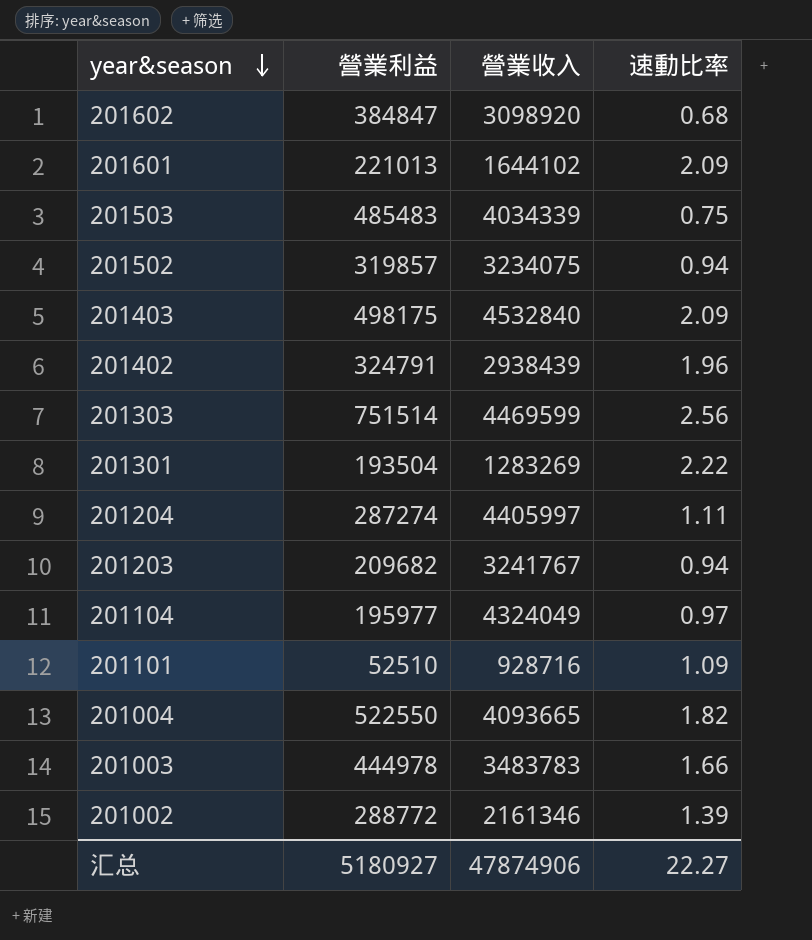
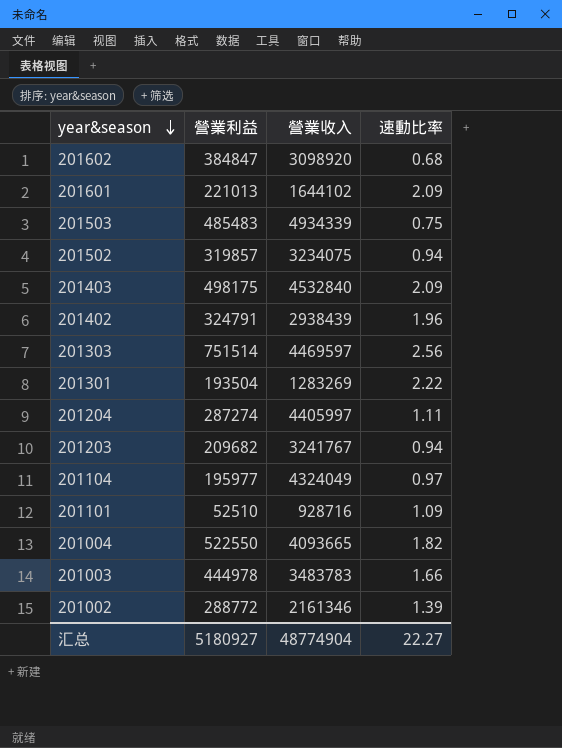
201503 | 營業收入: 4034339 -> 4934339
201303 | 營業收入: 4469599 -> 4469597
汇总 | 營業收入: 47874906 -> 48774904

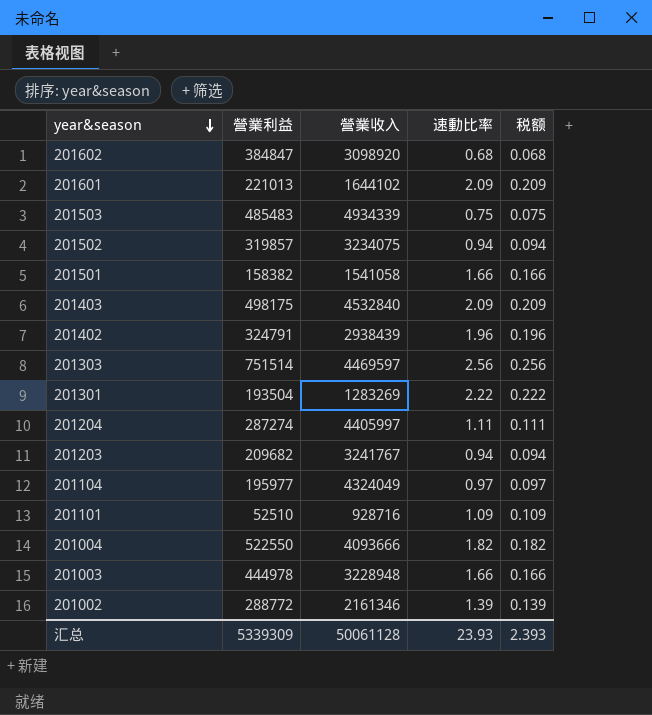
column 税额 | formula: none -> [速動比率] * 0.1
row 201501: none -> 158382 | 1541058 | 1.66 | 0.166
201004 | 營業收入: 4093665 -> 4093666
201003 | 營業收入: 3483783 -> 3228948
汇总 | 營業利益: 5180927 -> 5339309
汇总 | 營業收入: 48774904 -> 50061128
汇总 | 速動比率: 22.27 -> 23.93

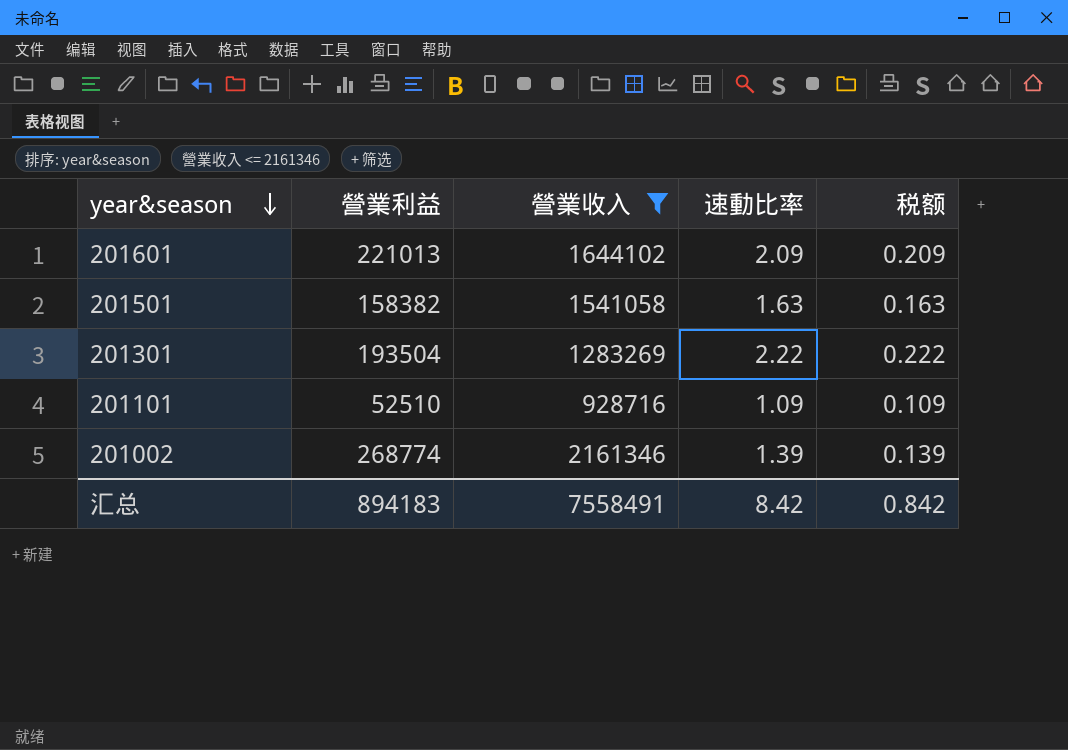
filter: none -> 營業收入 <= 2161346
201501 | 速動比率: 1.66 -> 1.63
201501 | 税额: 0.166 -> 0.163
201002 | 營業利益: 288772 -> 268774
汇总 | 營業利益: 5339309 -> 894183
汇总 | 營業收入: 50061128 -> 7558491
汇总 | 速動比率: 23.93 -> 8.42
汇总 | 税额: 2.393 -> 0.842

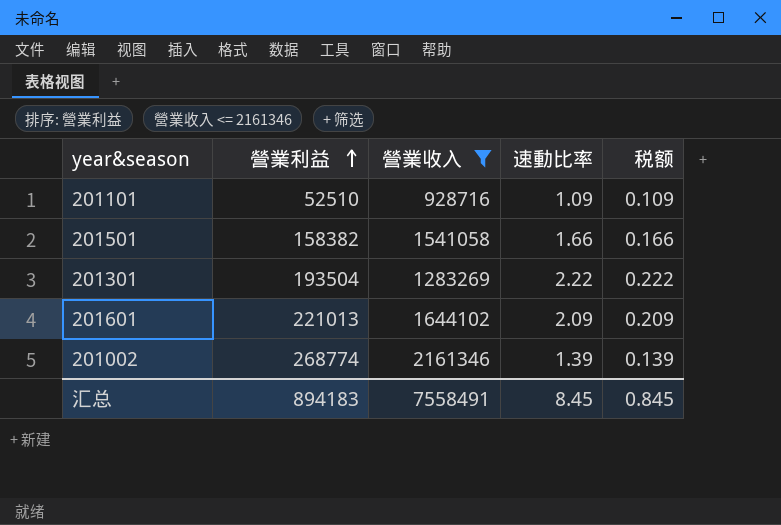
row order: year&season descending -> 營業利益 ascending
201501 | 速動比率: 1.63 -> 1.66
201501 | 税额: 0.163 -> 0.166
汇总 | 速動比率: 8.42 -> 8.45
汇总 | 税额: 0.842 -> 0.845

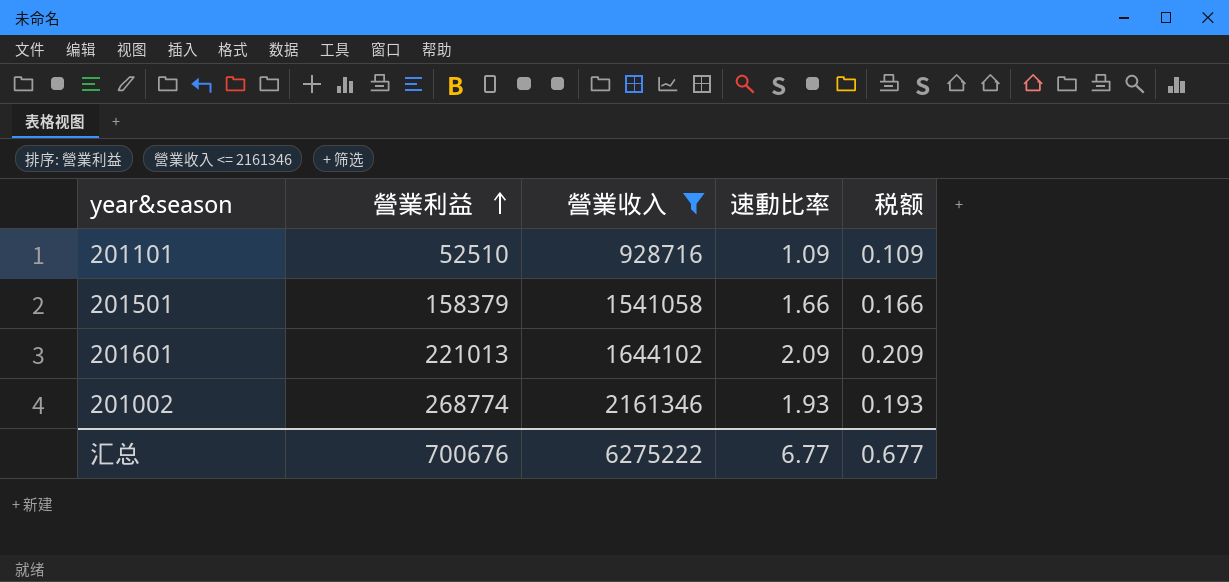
row 201301: 193504 | 1283269 | 2.22 | 0.222 -> none
201501 | 營業利益: 158382 -> 158379
201002 | 速動比率: 1.39 -> 1.93
201002 | 税额: 0.139 -> 0.193
汇总 | 營業利益: 894183 -> 700676
汇总 | 營業收入: 7558491 -> 6275222
汇总 | 速動比率: 8.45 -> 6.77
汇总 | 税额: 0.845 -> 0.677

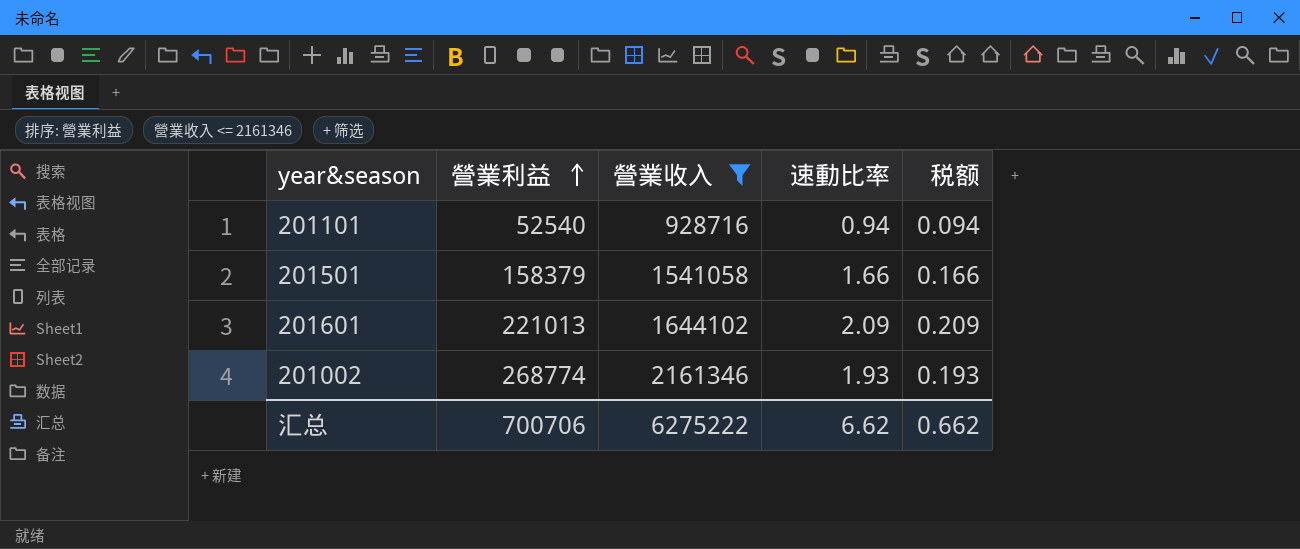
201101 | 營業利益: 52510 -> 52540
201101 | 速動比率: 1.09 -> 0.94
201101 | 税额: 0.109 -> 0.094
汇总 | 營業利益: 700676 -> 700706
汇总 | 速動比率: 6.77 -> 6.62
汇总 | 税额: 0.677 -> 0.662

